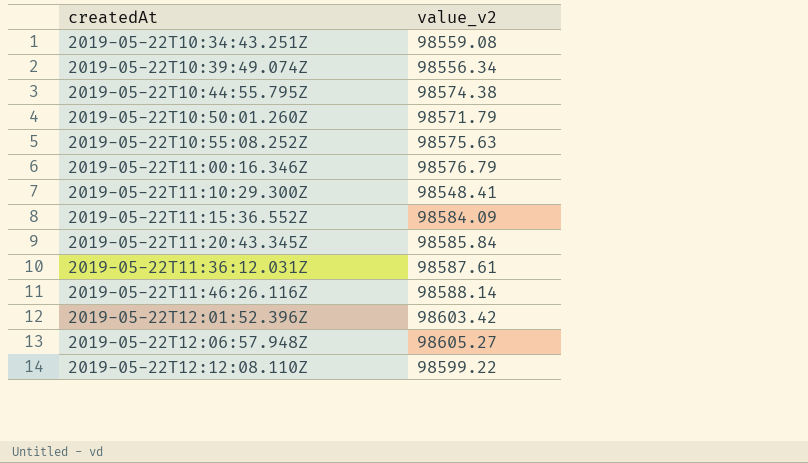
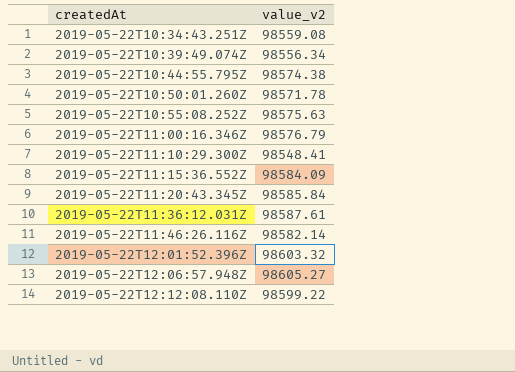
2019-05-22T10:50:01.260Z | value_v2: 98571.79 -> 98571.78
2019-05-22T11:46:26.116Z | value_v2: 98588.14 -> 98582.14
2019-05-22T12:01:52.396Z | value_v2: 98603.42 -> 98603.32

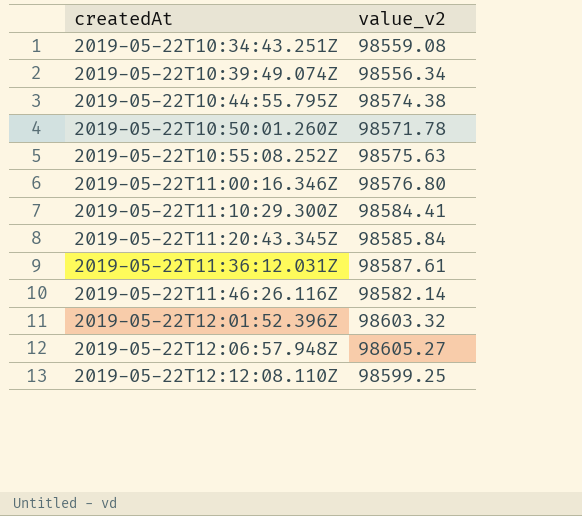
row 2019-05-22T11:15:36.552Z: 98584.09 -> none
2019-05-22T11:00:16.346Z | value_v2: 98576.79 -> 98576.80
2019-05-22T11:10:29.300Z | value_v2: 98548.41 -> 98584.41
2019-05-22T12:12:08.110Z | value_v2: 98599.22 -> 98599.25

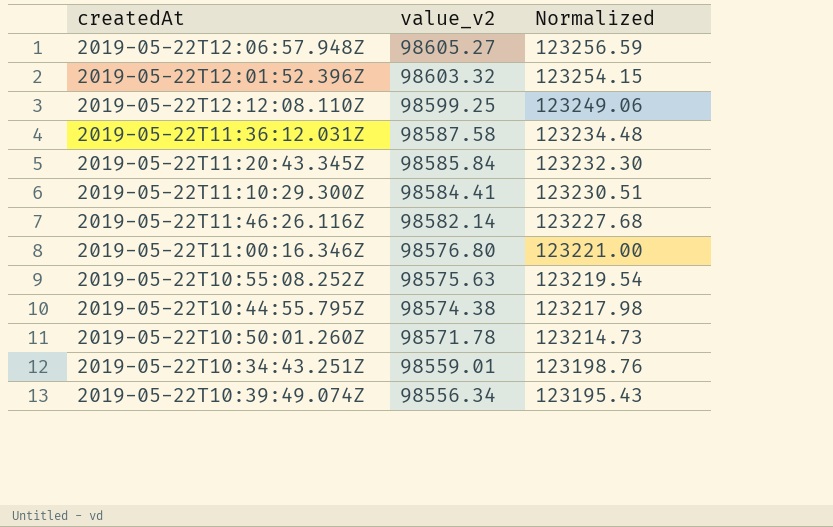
row order: createdAt ascending -> value_v2 descending
column Normalized | formula: none -> [value_v2] * 1.25
2019-05-22T11:36:12.031Z | value_v2: 98587.61 -> 98587.58
2019-05-22T10:34:43.251Z | value_v2: 98559.08 -> 98559.01

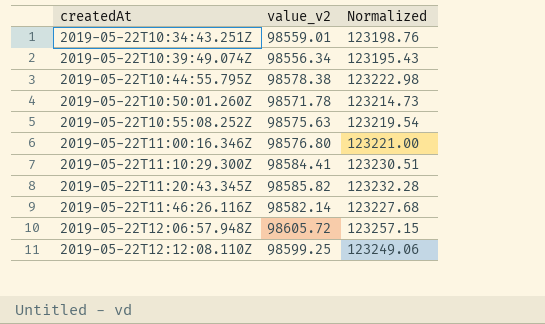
row order: value_v2 descending -> createdAt ascending
row 2019-05-22T12:01:52.396Z: 98603.32 | 123254.15 -> none
row 2019-05-22T11:36:12.031Z: 98587.58 | 123234.48 -> none
2019-05-22T10:44:55.795Z | value_v2: 98574.38 -> 98578.38
2019-05-22T10:44:55.795Z | Normalized: 123217.98 -> 123222.98
2019-05-22T11:20:43.345Z | value_v2: 98585.84 -> 98585.82
2019-05-22T11:20:43.345Z | Normalized: 123232.30 -> 123232.28
2019-05-22T12:06:57.948Z | value_v2: 98605.27 -> 98605.72
2019-05-22T12:06:57.948Z | Normalized: 123256.59 -> 123257.15

